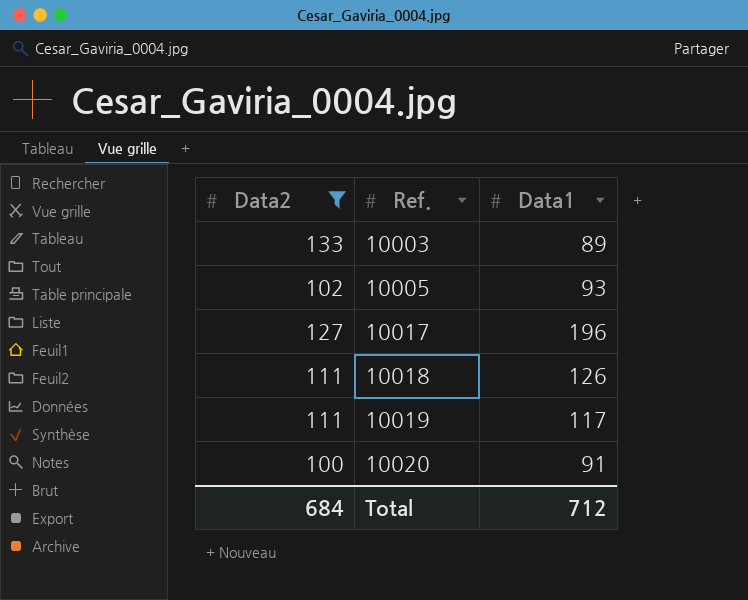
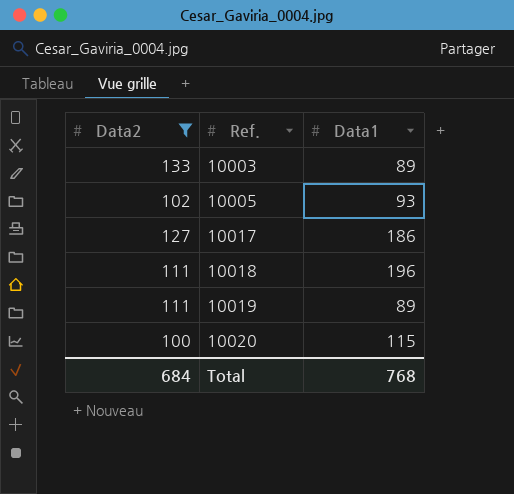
10017 | Data1: 196 -> 186
10018 | Data1: 126 -> 196
10019 | Data1: 117 -> 89
10020 | Data1: 91 -> 115
Total | Data1: 712 -> 768

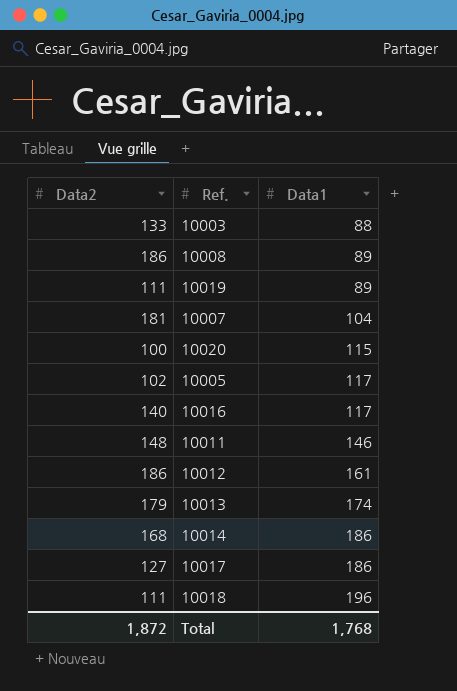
filter: Data2 <= 133 -> none
row order: Ref. ascending -> Data1 ascending
10003 | Data1: 89 -> 88
10005 | Data1: 93 -> 117
Total | Data2: 684 -> 1,872
Total | Data1: 768 -> 1,768

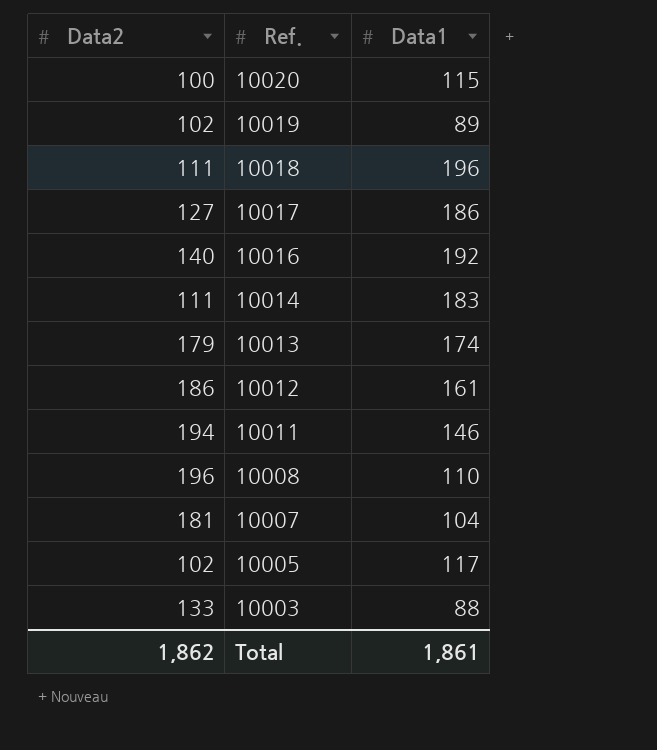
row order: Data1 ascending -> Ref. descending
10019 | Data2: 111 -> 102
10016 | Data1: 117 -> 192
10014 | Data2: 168 -> 111
10014 | Data1: 186 -> 183
10011 | Data2: 148 -> 194
10008 | Data2: 186 -> 196
10008 | Data1: 89 -> 110
Total | Data2: 1,872 -> 1,862
Total | Data1: 1,768 -> 1,861

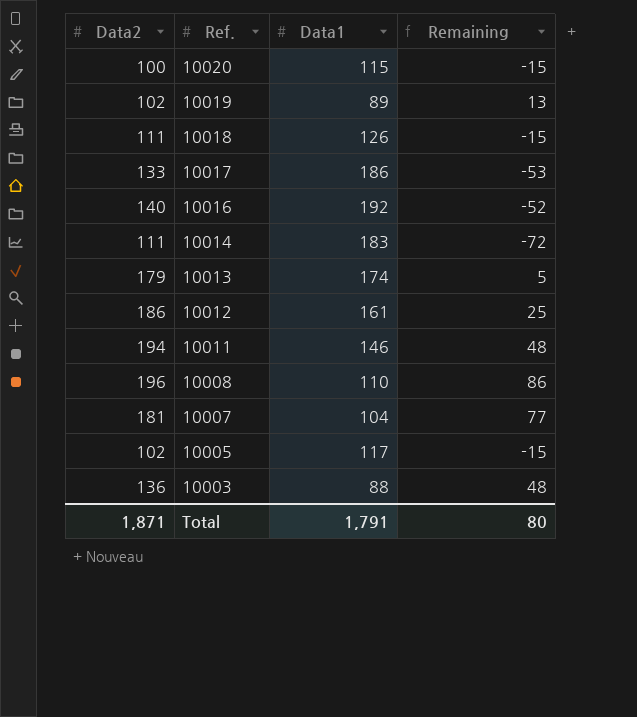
column Remaining | formula: none -> [Data2] - [Data1]
10018 | Data1: 196 -> 126
10017 | Data2: 127 -> 133
10003 | Data2: 133 -> 136
Total | Data2: 1,862 -> 1,871
Total | Data1: 1,861 -> 1,791

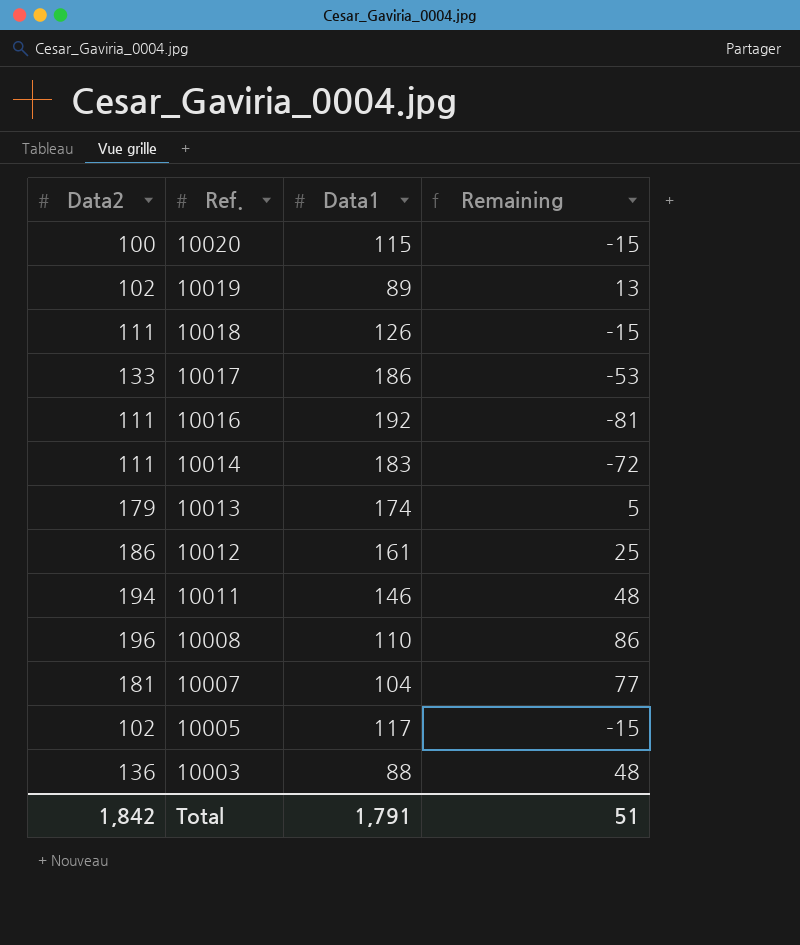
10016 | Data2: 140 -> 111
10016 | Remaining: -52 -> -81
Total | Data2: 1,871 -> 1,842
Total | Remaining: 80 -> 51

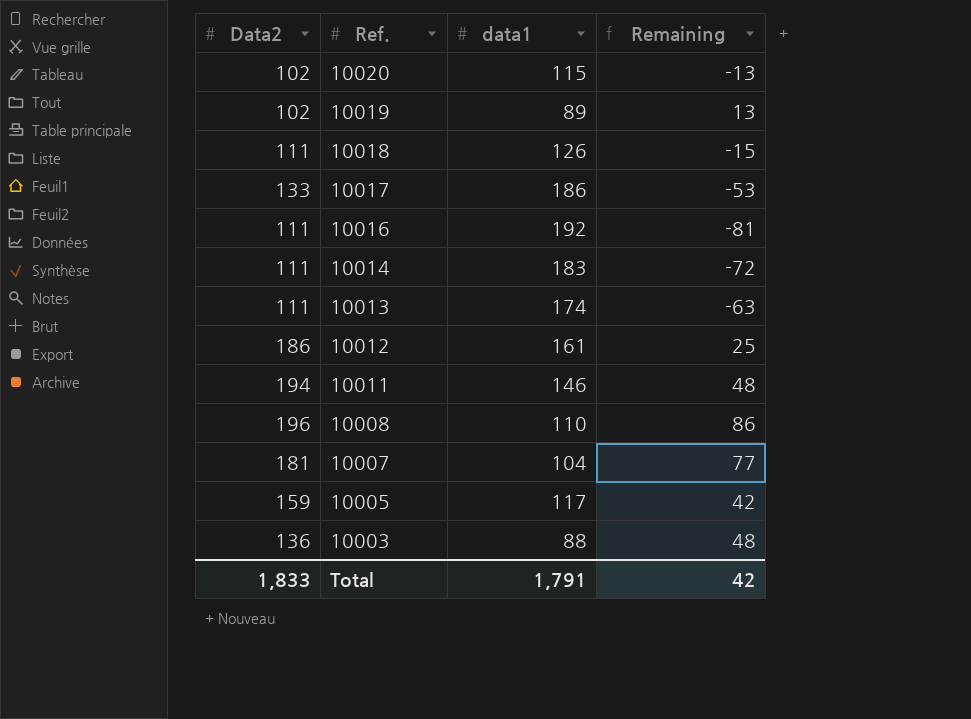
column name: Data1 -> data1
10020 | Data2: 100 -> 102
10020 | Remaining: -15 -> -13
10013 | Data2: 179 -> 111
10013 | Remaining: 5 -> -63
10005 | Data2: 102 -> 159
10005 | Remaining: -15 -> 42
Total | Data2: 1,842 -> 1,833
Total | Remaining: 51 -> 42

